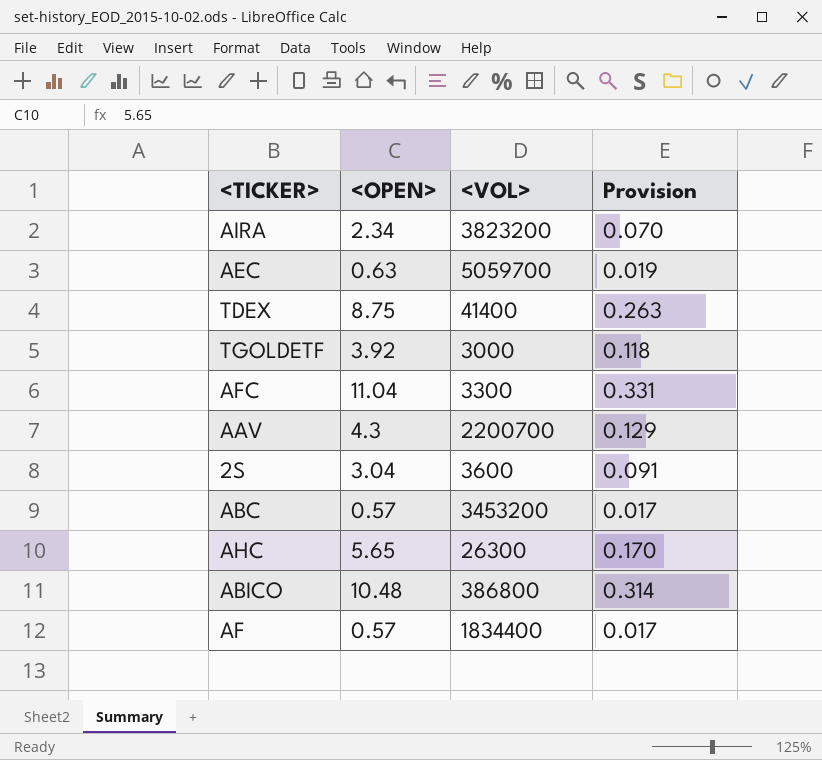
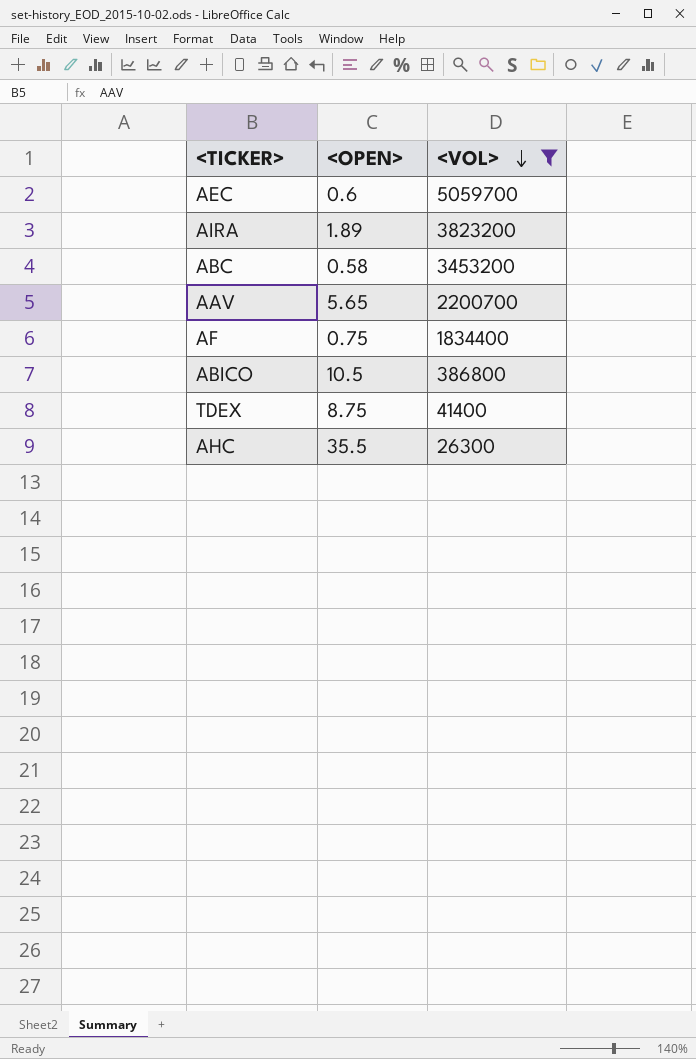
filter: none -> <VOL> >= 26300
row order: none -> <VOL> descending
column Provision | formula: [<OPEN>] * 0.03 -> none
AEC | <OPEN>: 0.63 -> 0.6
AIRA | <OPEN>: 2.34 -> 1.89
ABC | <OPEN>: 0.57 -> 0.58
AAV | <OPEN>: 4.3 -> 5.65
AF | <OPEN>: 0.57 -> 0.75
ABICO | <OPEN>: 10.48 -> 10.5
AHC | <OPEN>: 5.65 -> 35.5

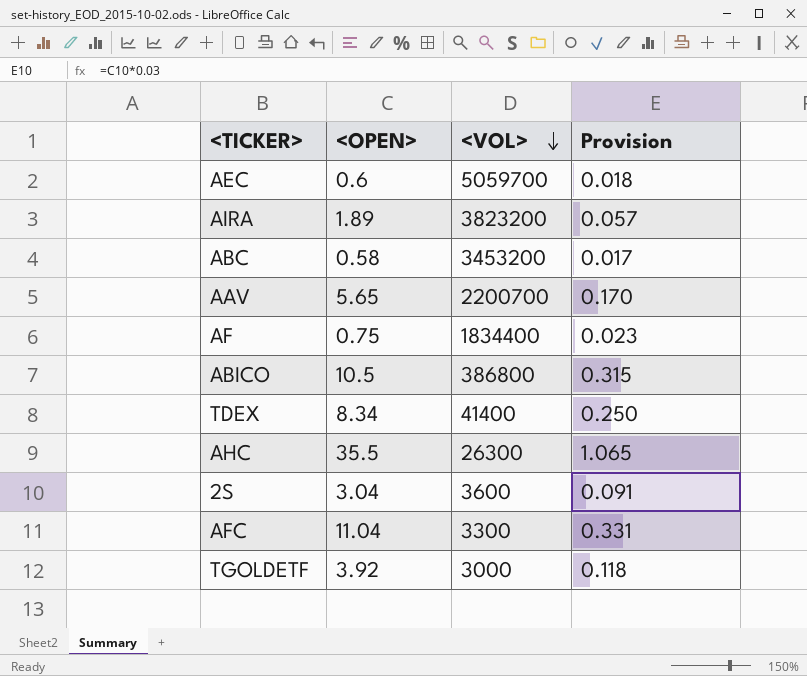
filter: <VOL> >= 26300 -> none
column Provision | formula: none -> [<OPEN>] * 0.03
TDEX | <OPEN>: 8.75 -> 8.34

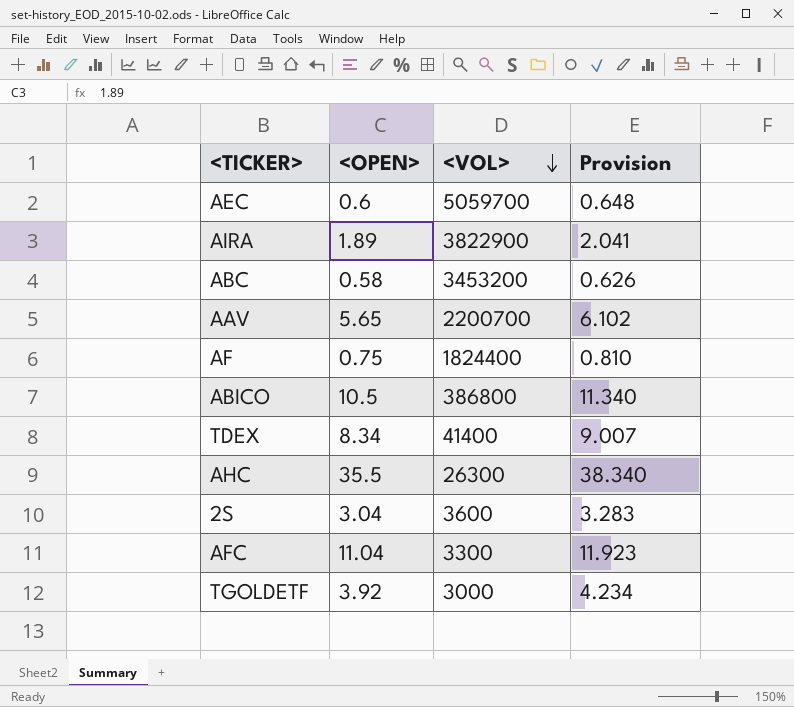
column Provision | formula: [<OPEN>] * 0.03 -> [<OPEN>] * 1.08
AIRA | <VOL>: 3823200 -> 3822900
AF | <VOL>: 1834400 -> 1824400

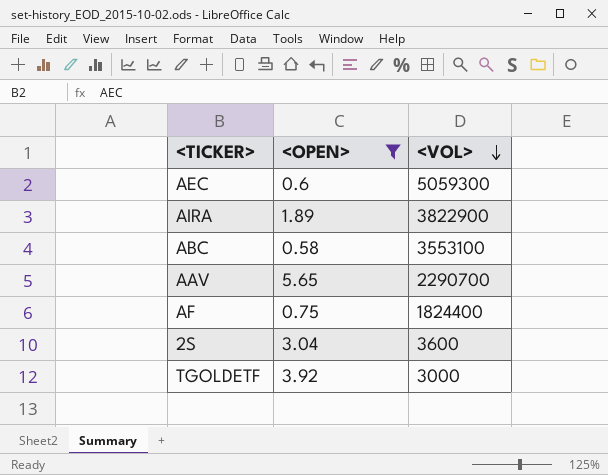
filter: none -> <OPEN> <= 5.65
column Provision | formula: [<OPEN>] * 1.08 -> none
AEC | <VOL>: 5059700 -> 5059300
ABC | <VOL>: 3453200 -> 3553100
AAV | <VOL>: 2200700 -> 2290700

